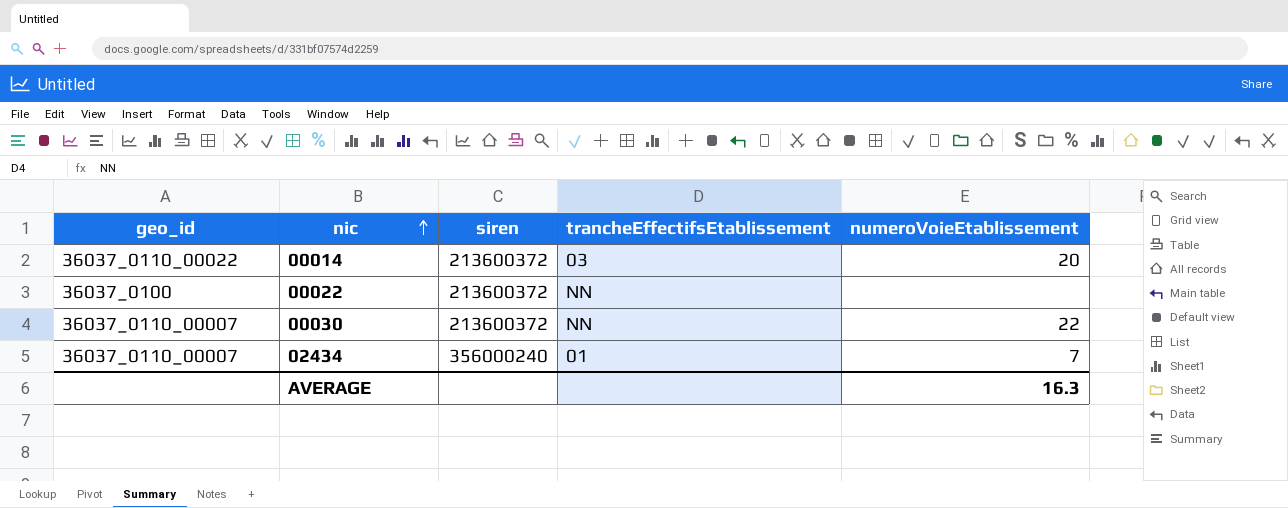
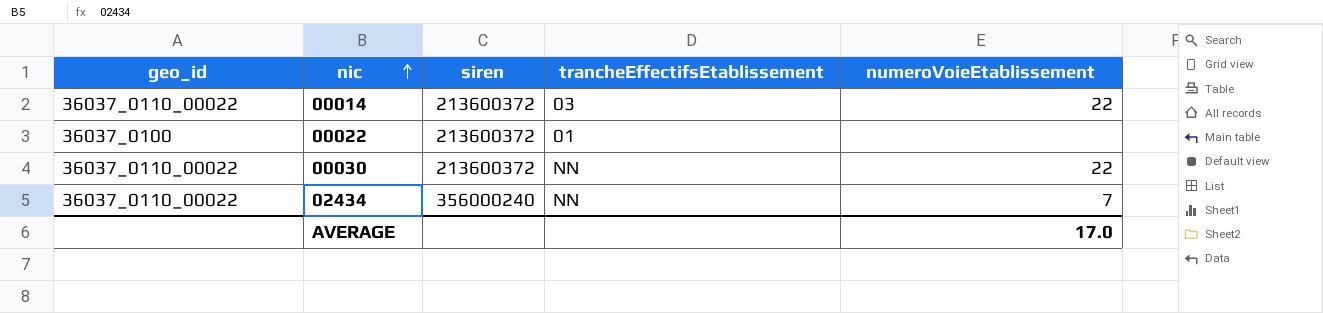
00014 | numeroVoieEtablissement: 20 -> 22
00022 | trancheEffectifsEtablissement: NN -> 01
00030 | geo_id: 36037_0110_00007 -> 36037_0110_00022
02434 | geo_id: 36037_0110_00007 -> 36037_0110_00022
02434 | trancheEffectifsEtablissement: 01 -> NN
AVERAGE | numeroVoieEtablissement: 16.3 -> 17.0

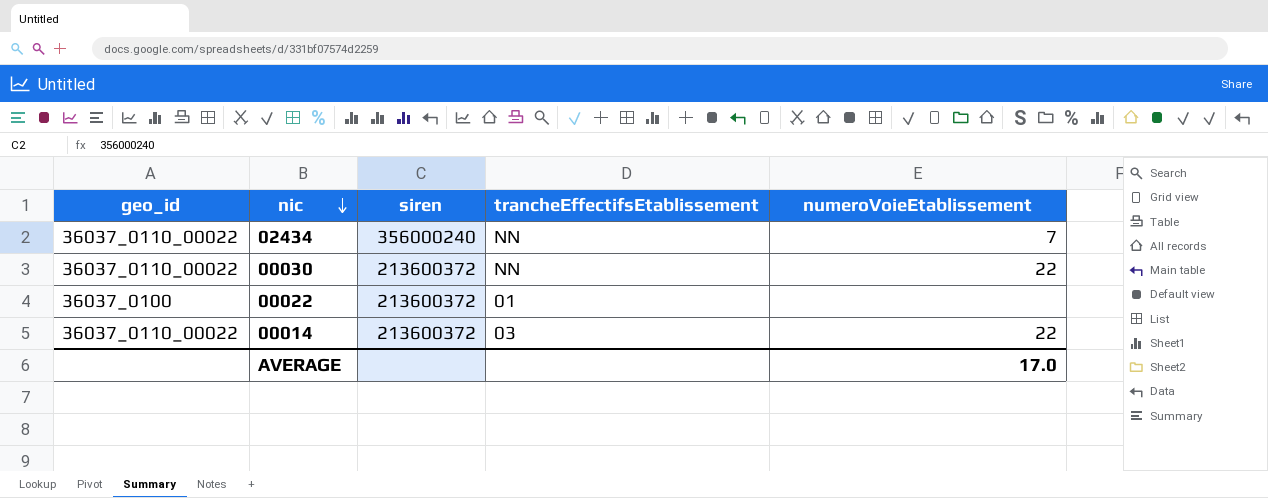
row order: nic ascending -> nic descending

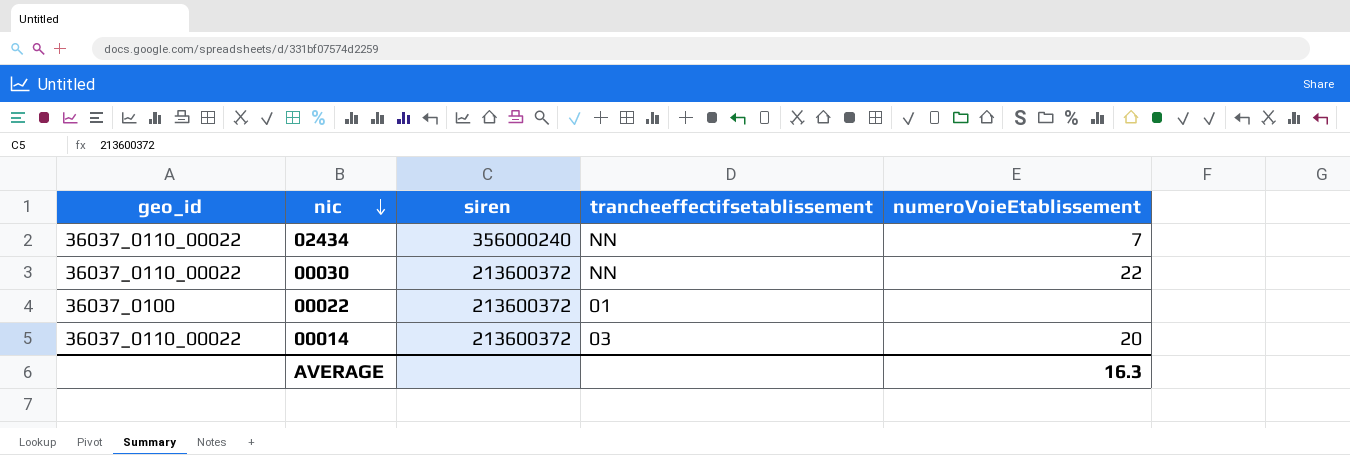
column name: trancheEffectifsEtablissement -> trancheeffectifsetablissement
00014 | numeroVoieEtablissement: 22 -> 20
AVERAGE | numeroVoieEtablissement: 17.0 -> 16.3

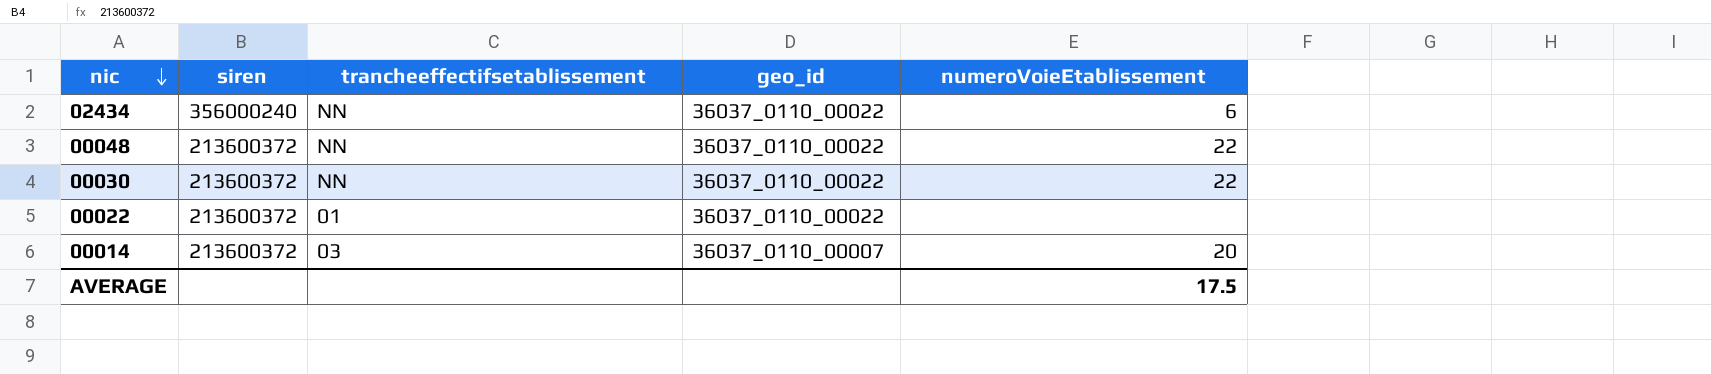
column geo_id | position: 1 -> 4
02434 | numeroVoieEtablissement: 7 -> 6
row 00048: none -> 213600372 | NN | 36037_0110_00022 | 22
00022 | geo_id: 36037_0100 -> 36037_0110_00022
00014 | geo_id: 36037_0110_00022 -> 36037_0110_00007
AVERAGE | numeroVoieEtablissement: 16.3 -> 17.5

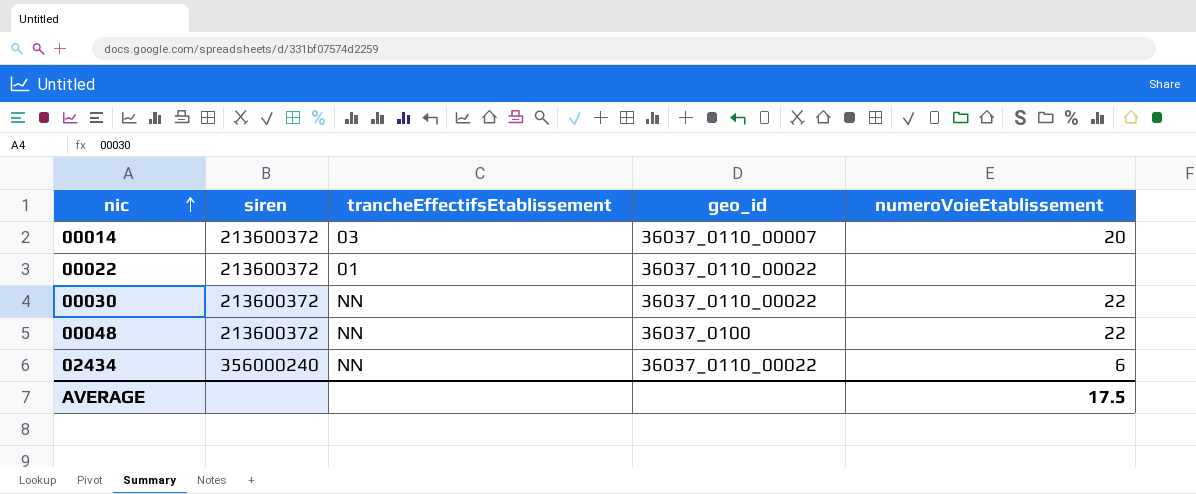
row order: nic descending -> nic ascending
column name: trancheeffectifsetablissement -> trancheEffectifsEtablissement
00048 | geo_id: 36037_0110_00022 -> 36037_0100

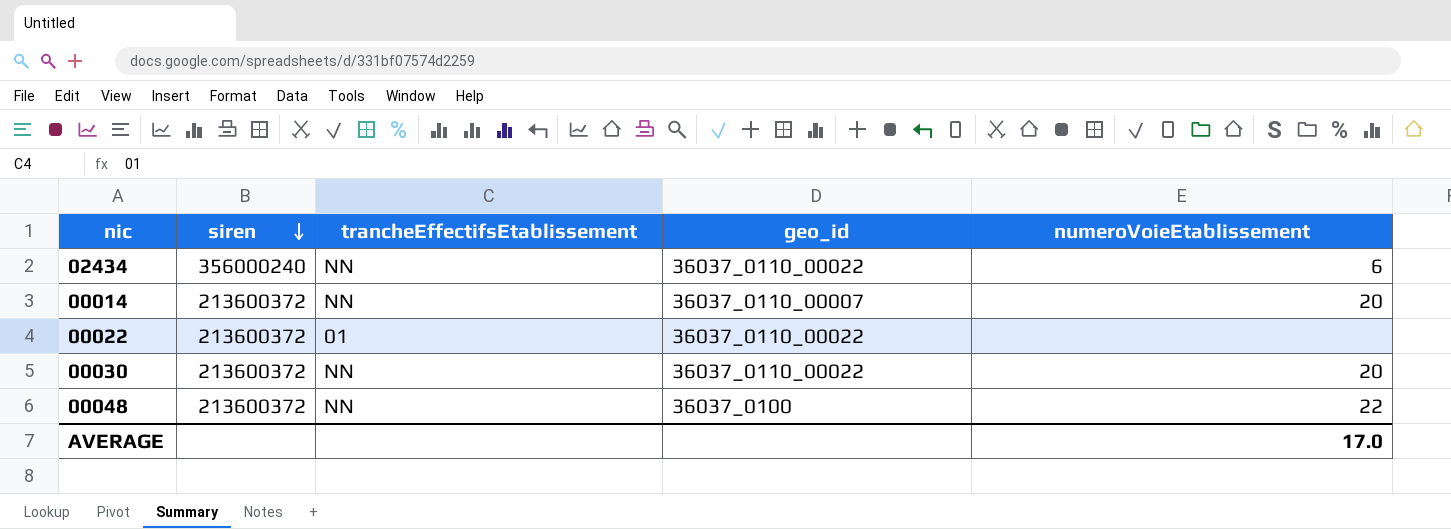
row order: nic ascending -> siren descending
00014 | trancheEffectifsEtablissement: 03 -> NN
00030 | numeroVoieEtablissement: 22 -> 20
AVERAGE | numeroVoieEtablissement: 17.5 -> 17.0

